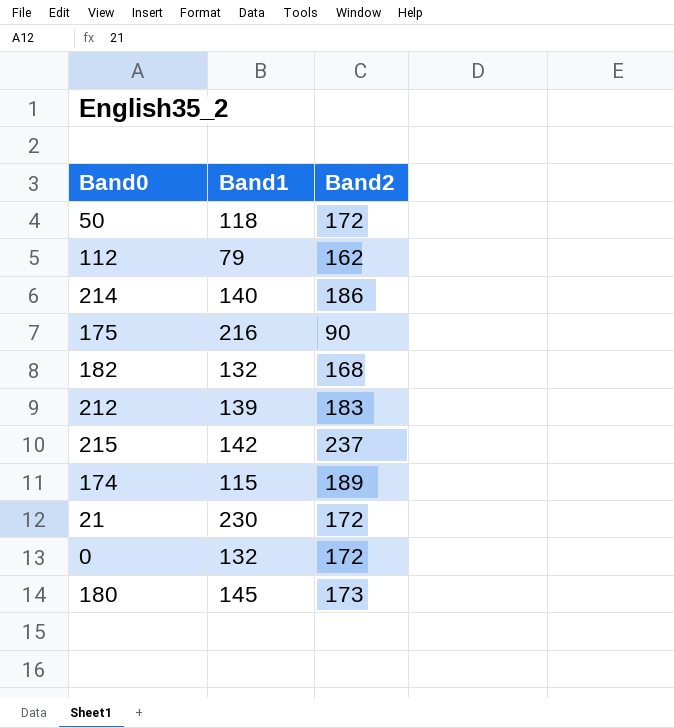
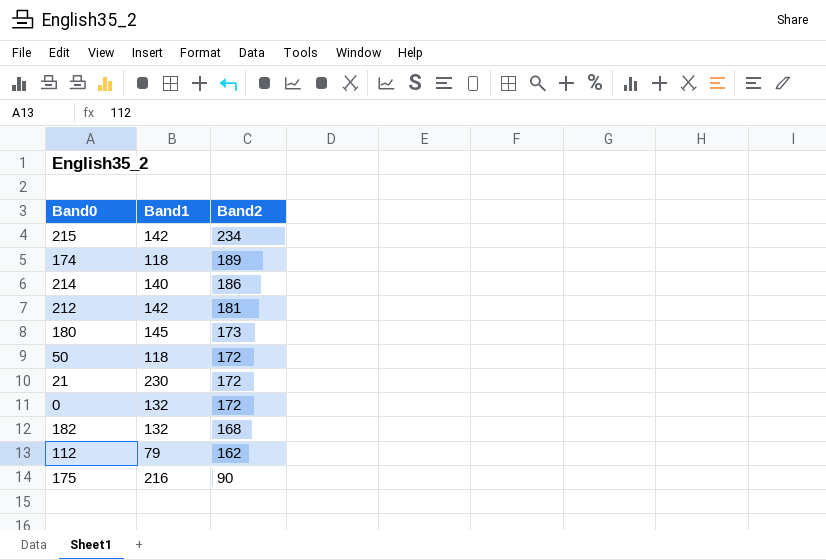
row order: none -> Band2 descending
215 | Band2: 237 -> 234
174 | Band1: 115 -> 118
212 | Band1: 139 -> 142
212 | Band2: 183 -> 181

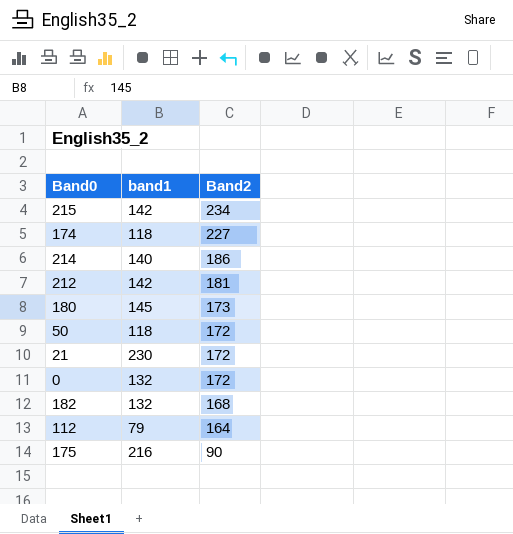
column name: Band1 -> band1
174 | Band2: 189 -> 227
112 | Band2: 162 -> 164

